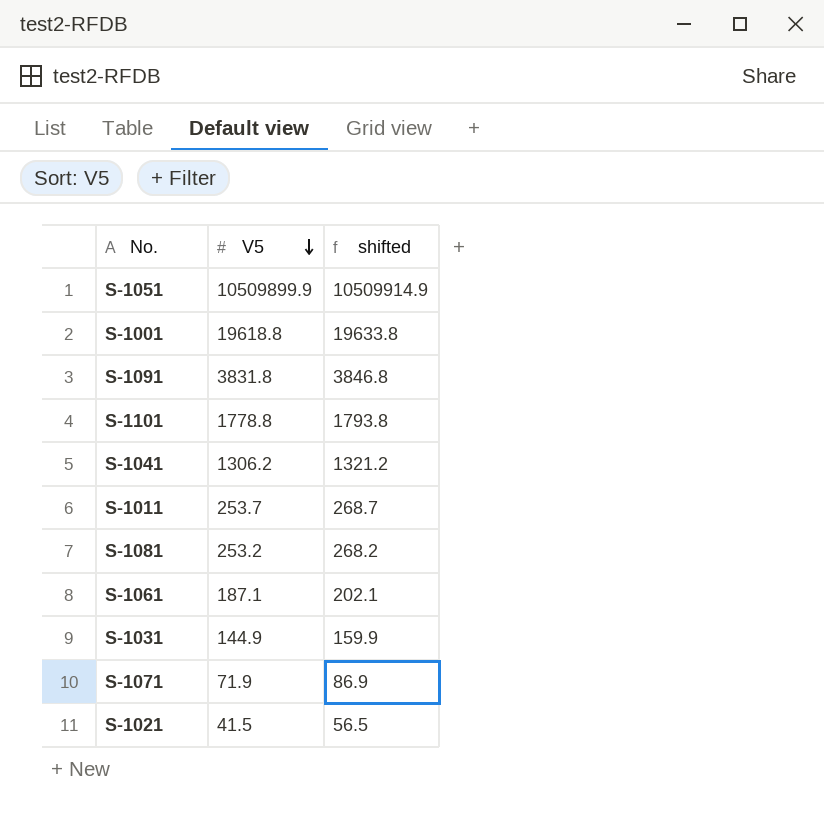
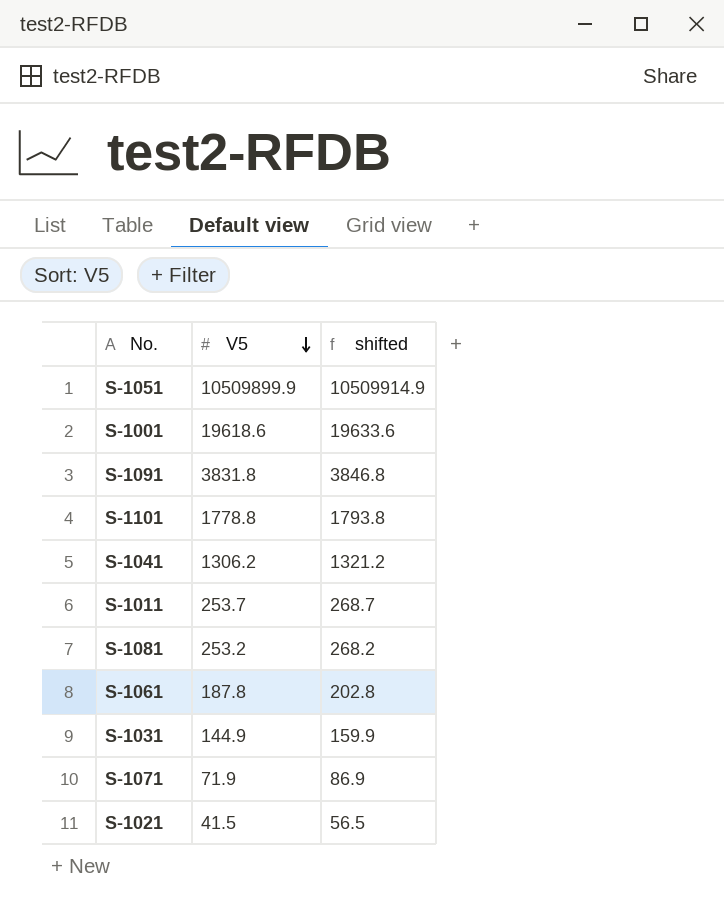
S-1001 | V5: 19618.8 -> 19618.6
S-1001 | shifted: 19633.8 -> 19633.6
S-1061 | V5: 187.1 -> 187.8
S-1061 | shifted: 202.1 -> 202.8

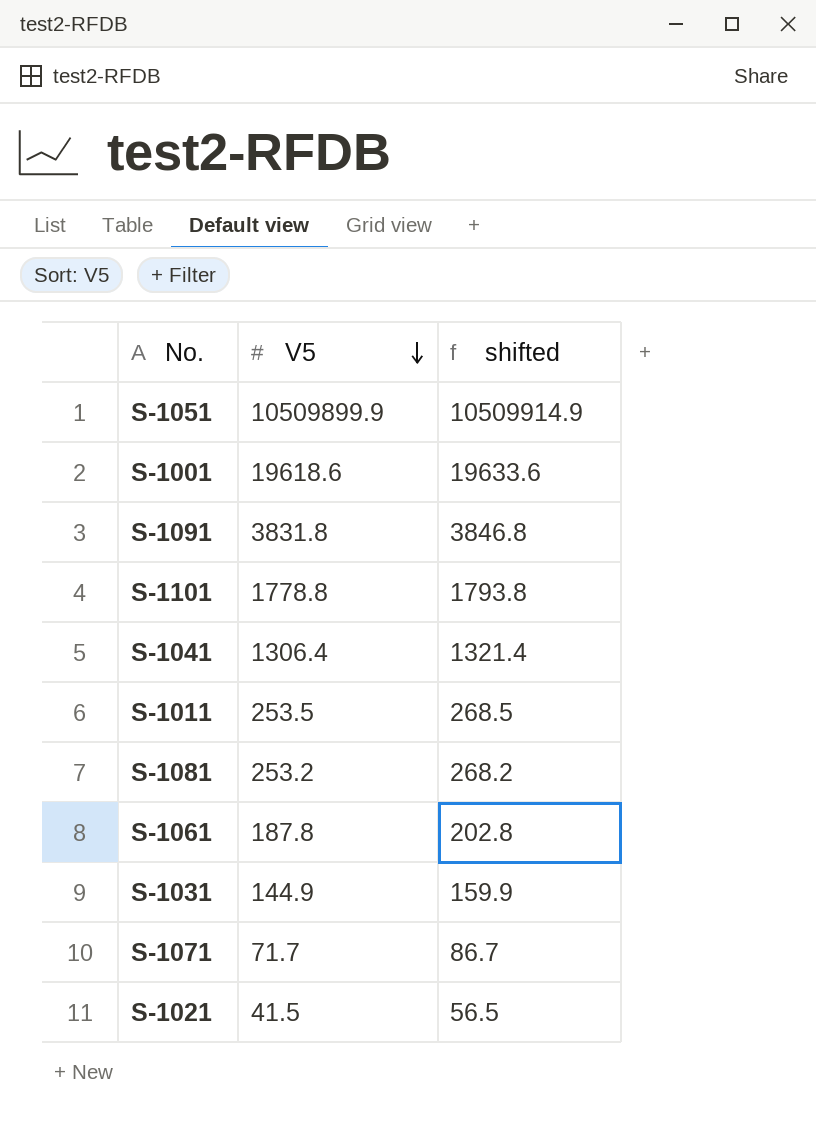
S-1041 | V5: 1306.2 -> 1306.4
S-1041 | shifted: 1321.2 -> 1321.4
S-1011 | V5: 253.7 -> 253.5
S-1011 | shifted: 268.7 -> 268.5
S-1071 | V5: 71.9 -> 71.7
S-1071 | shifted: 86.9 -> 86.7

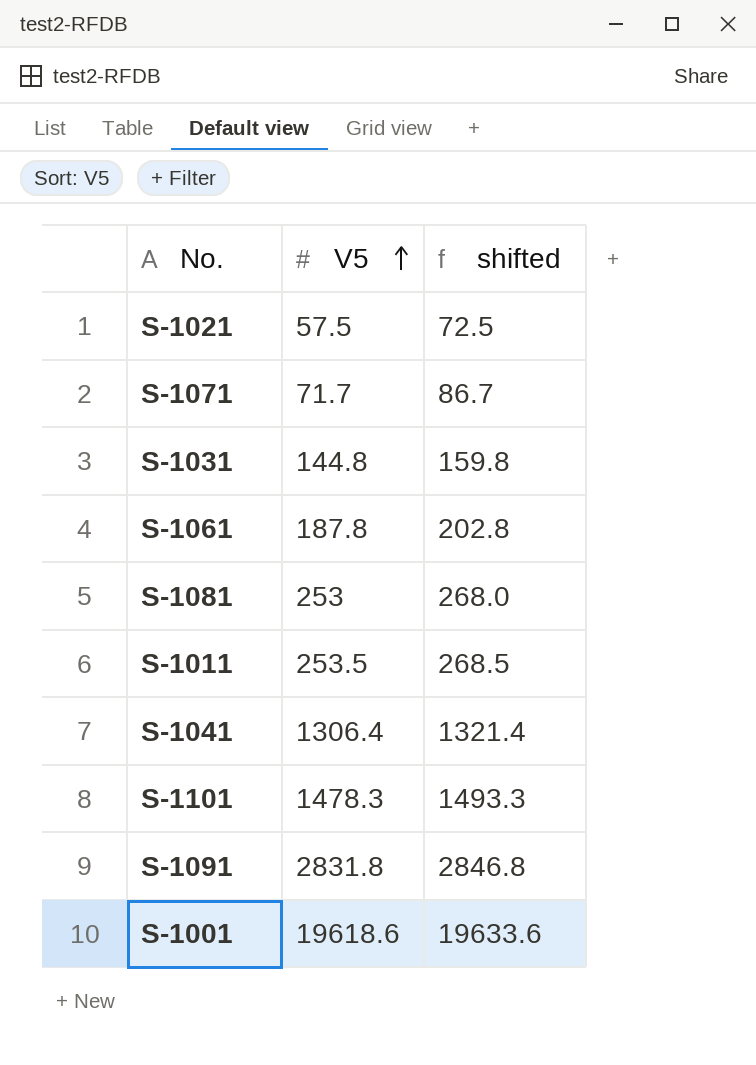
row order: V5 descending -> V5 ascending
row S-1051: 10509899.9 | 10509914.9 -> none
S-1021 | V5: 41.5 -> 57.5
S-1021 | shifted: 56.5 -> 72.5
S-1031 | V5: 144.9 -> 144.8
S-1031 | shifted: 159.9 -> 159.8
S-1081 | V5: 253.2 -> 253
S-1081 | shifted: 268.2 -> 268.0
S-1101 | V5: 1778.8 -> 1478.3
S-1101 | shifted: 1793.8 -> 1493.3
S-1091 | V5: 3831.8 -> 2831.8
S-1091 | shifted: 3846.8 -> 2846.8

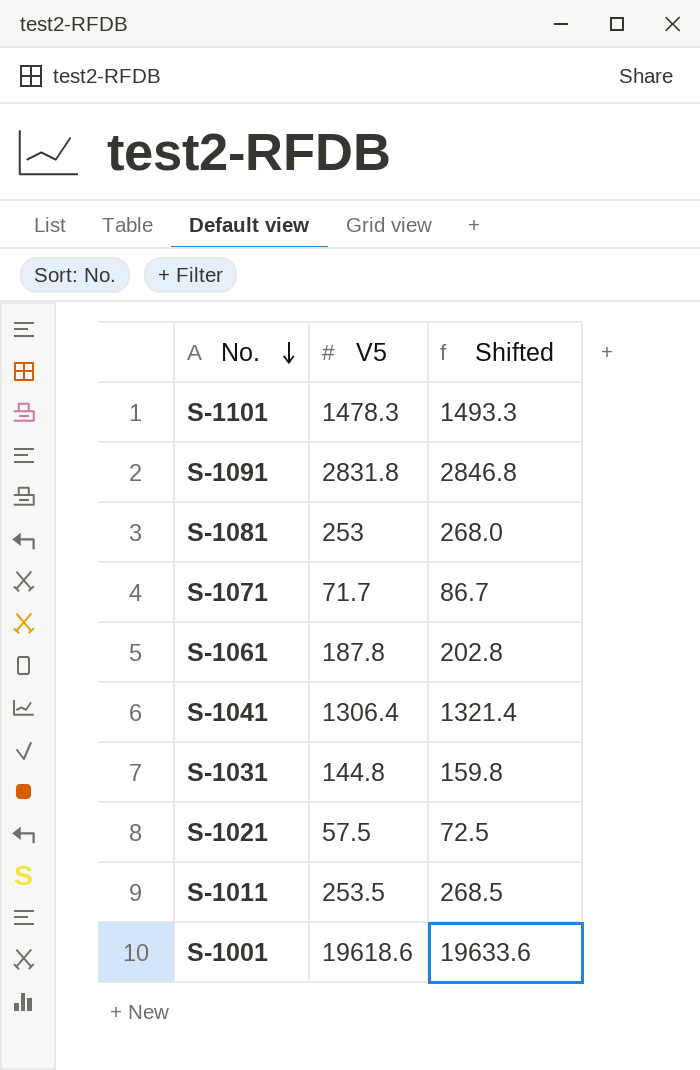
row order: V5 ascending -> No. descending
column name: shifted -> Shifted

